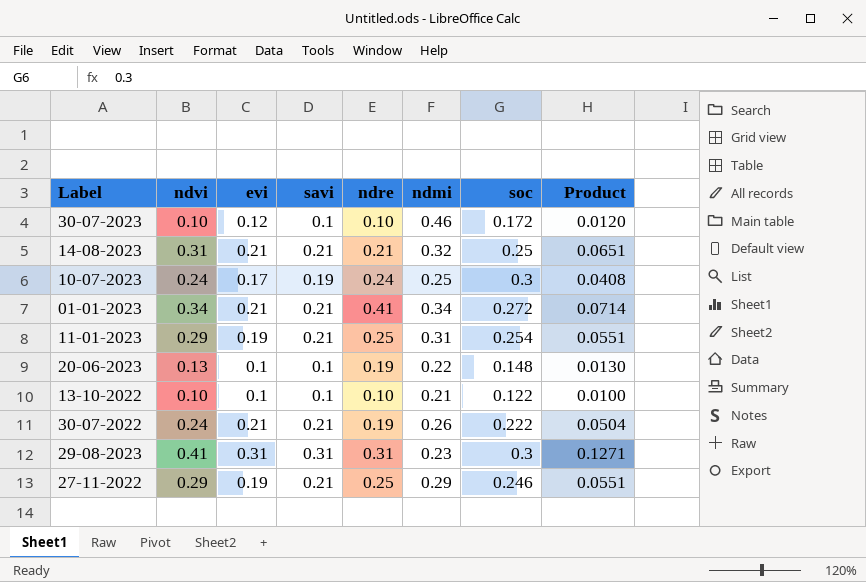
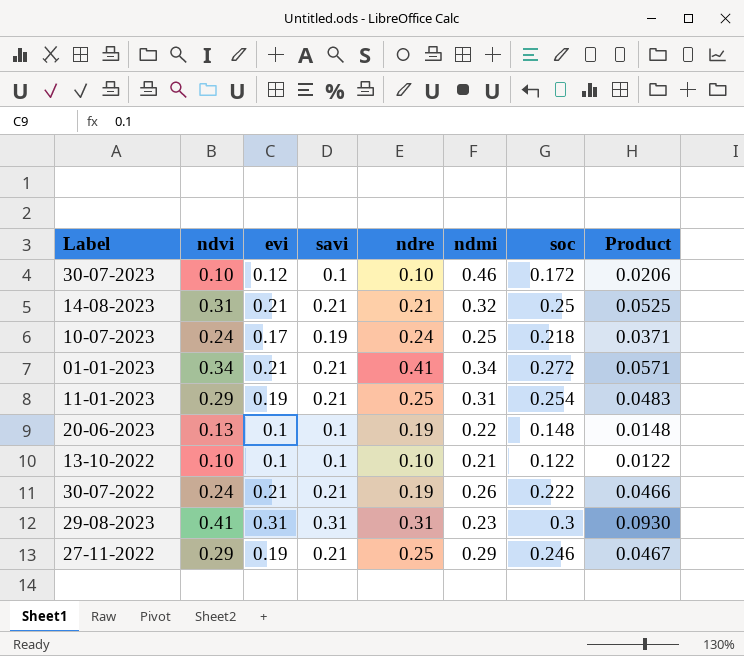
column Product | formula: [ndvi] * [evi] -> [evi] * [soc]
10-07-2023 | soc: 0.3 -> 0.218

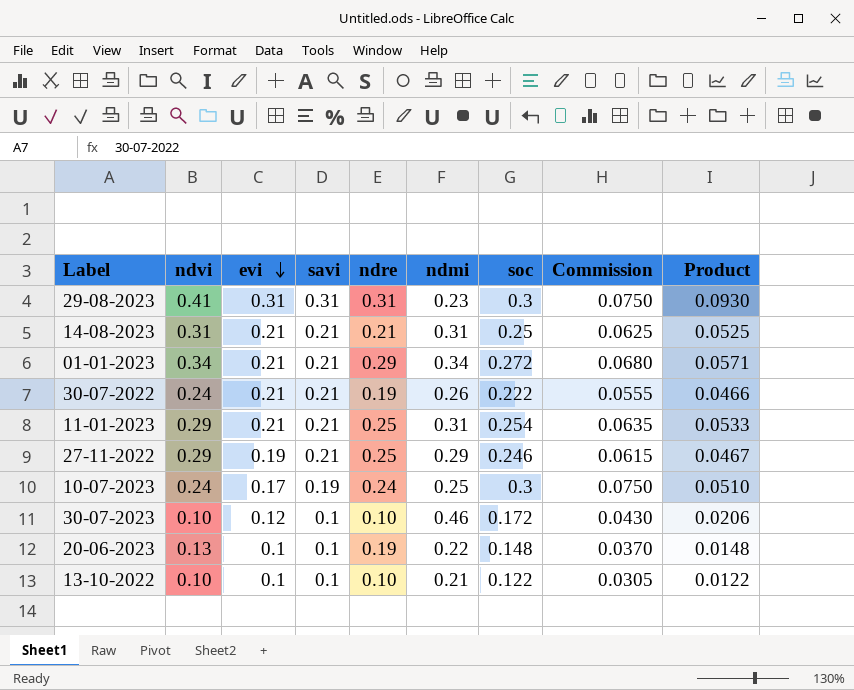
row order: none -> evi descending
column Commission | formula: none -> [soc] * 0.25
14-08-2023 | ndmi: 0.32 -> 0.31
01-01-2023 | ndre: 0.41 -> 0.29
11-01-2023 | evi: 0.19 -> 0.21
11-01-2023 | Product: 0.0483 -> 0.0533
10-07-2023 | soc: 0.218 -> 0.3
10-07-2023 | Product: 0.0371 -> 0.0510

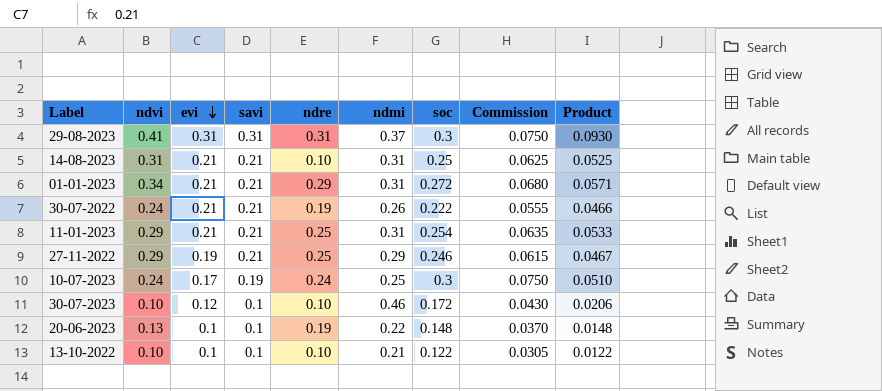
29-08-2023 | ndmi: 0.23 -> 0.37
14-08-2023 | ndre: 0.21 -> 0.10
01-01-2023 | ndmi: 0.34 -> 0.31

